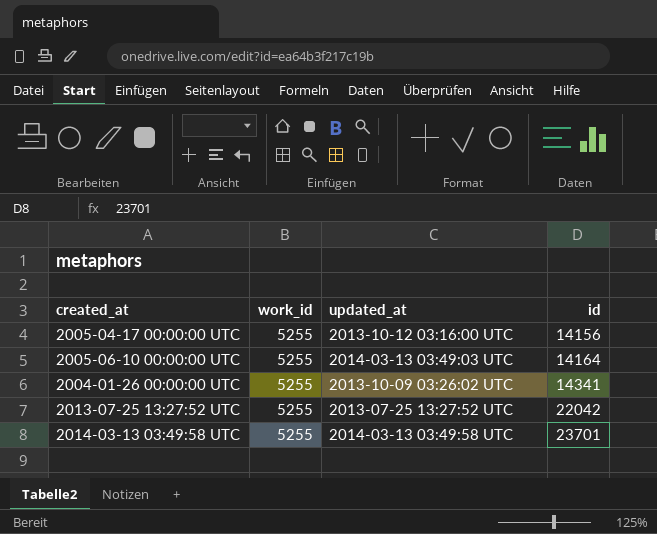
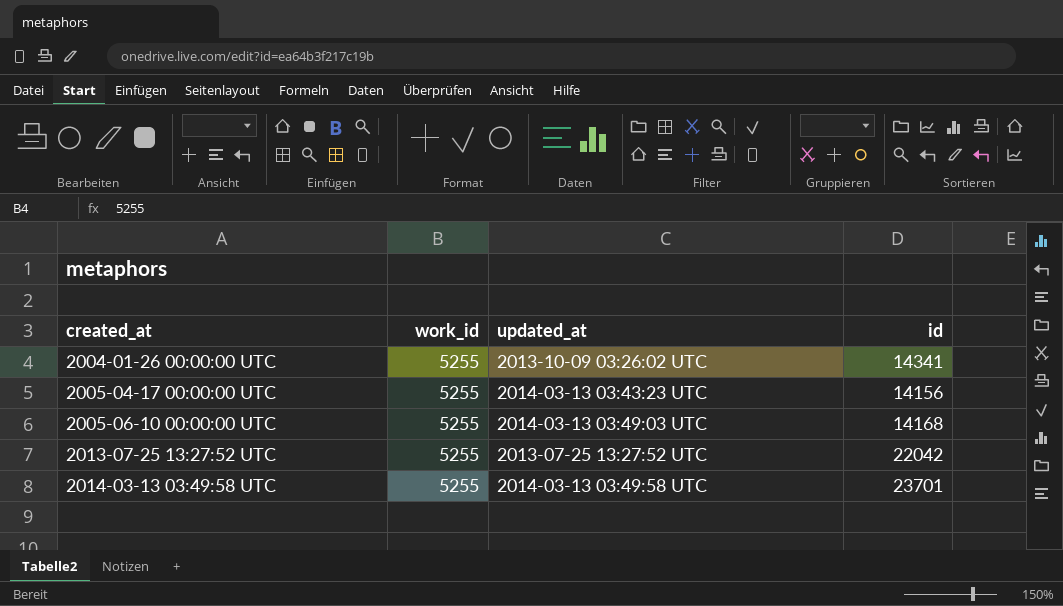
row order: id ascending -> created_at ascending
2005-04-17 00:00:00 UTC | updated_at: 2013-10-12 03:16:00 UTC -> 2014-03-13 03:43:23 UTC
2005-06-10 00:00:00 UTC | id: 14164 -> 14168

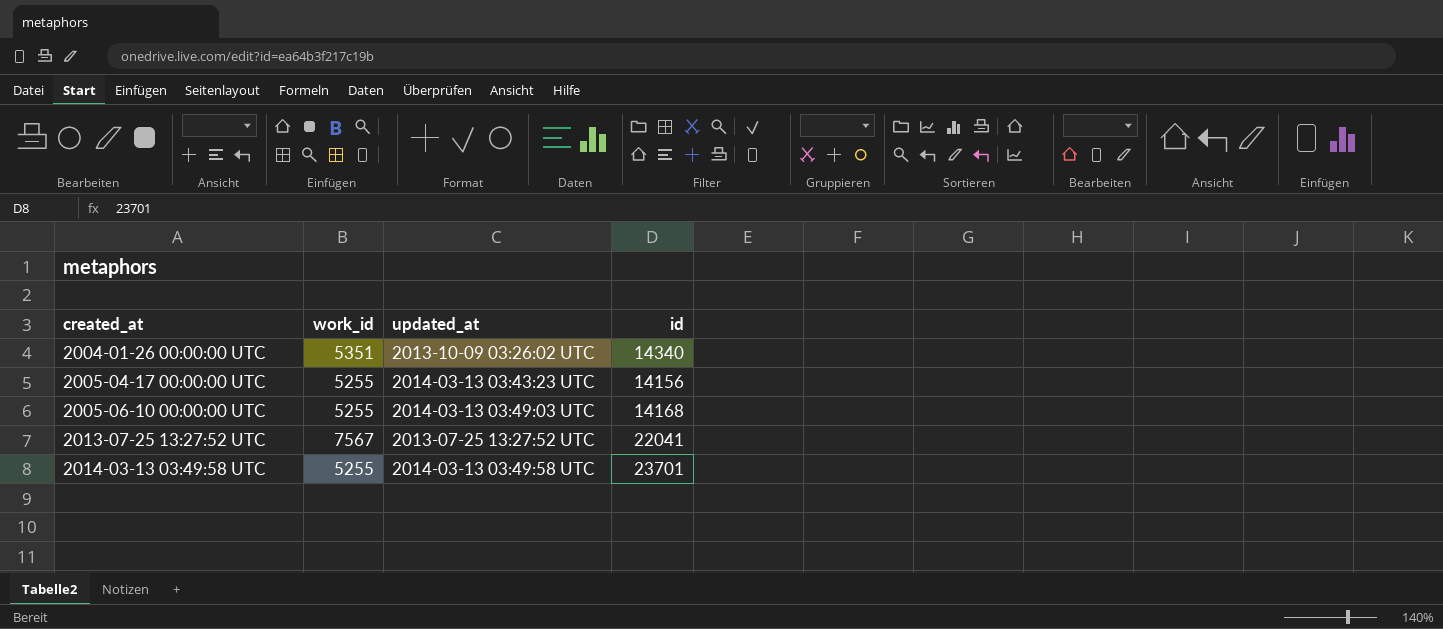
2004-01-26 00:00:00 UTC | work_id: 5255 -> 5351
2004-01-26 00:00:00 UTC | id: 14341 -> 14340
2013-07-25 13:27:52 UTC | work_id: 5255 -> 7567
2013-07-25 13:27:52 UTC | id: 22042 -> 22041

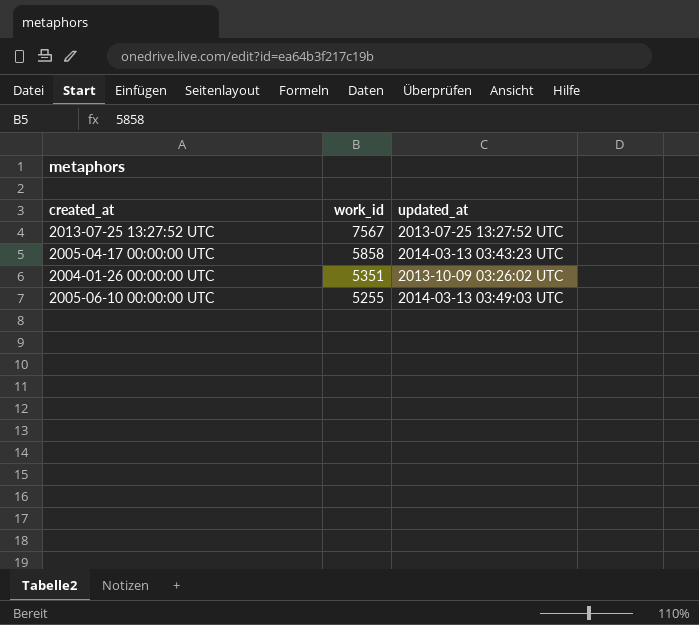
row order: created_at ascending -> work_id descending
column id | position: 4 -> none
row 2014-03-13 03:49:58 UTC: 5255 | 2014-03-13 03:49:58 UTC | 23701 -> none
2005-04-17 00:00:00 UTC | work_id: 5255 -> 5858

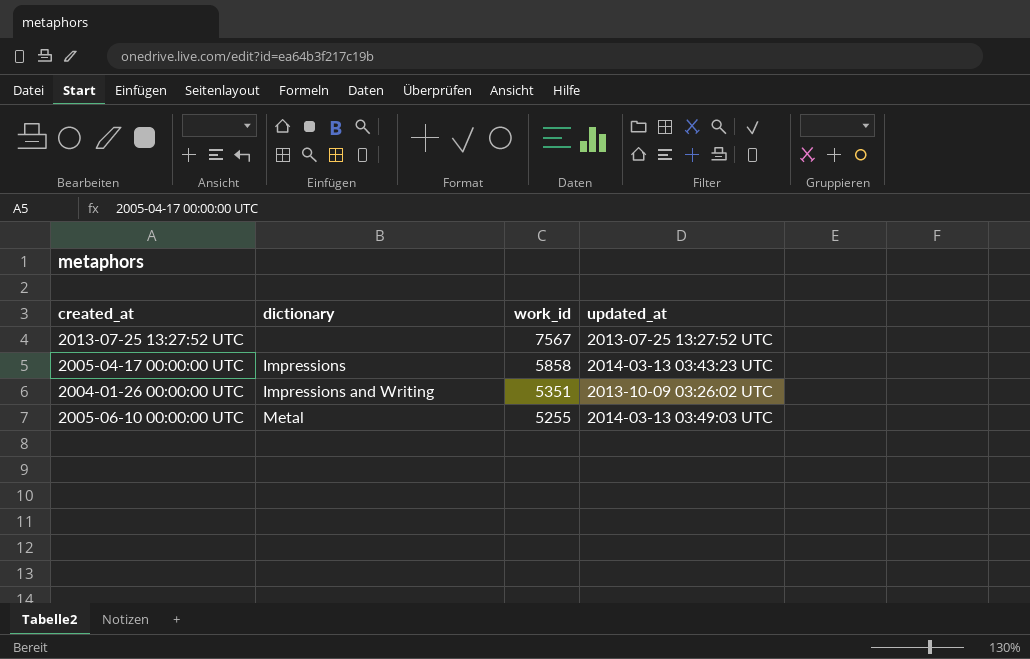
column dictionary | position: none -> 2

